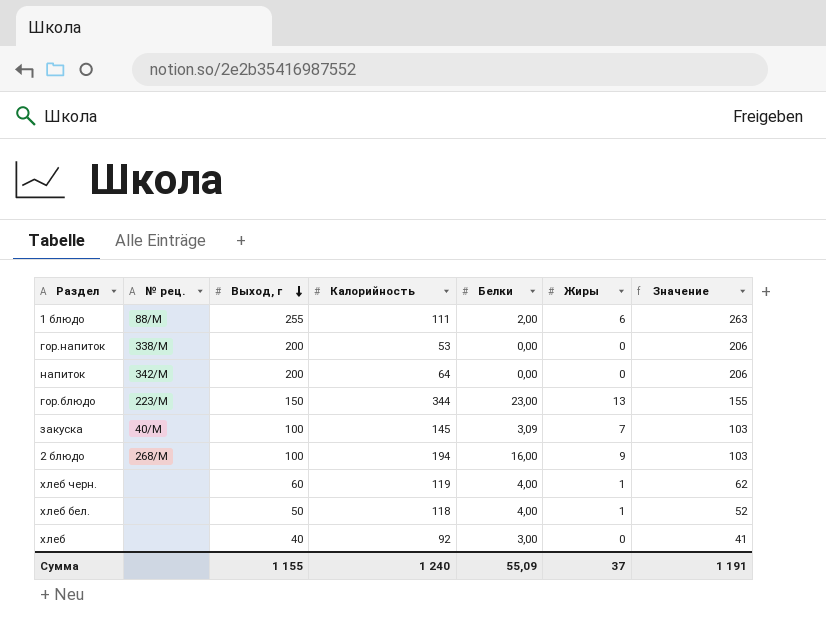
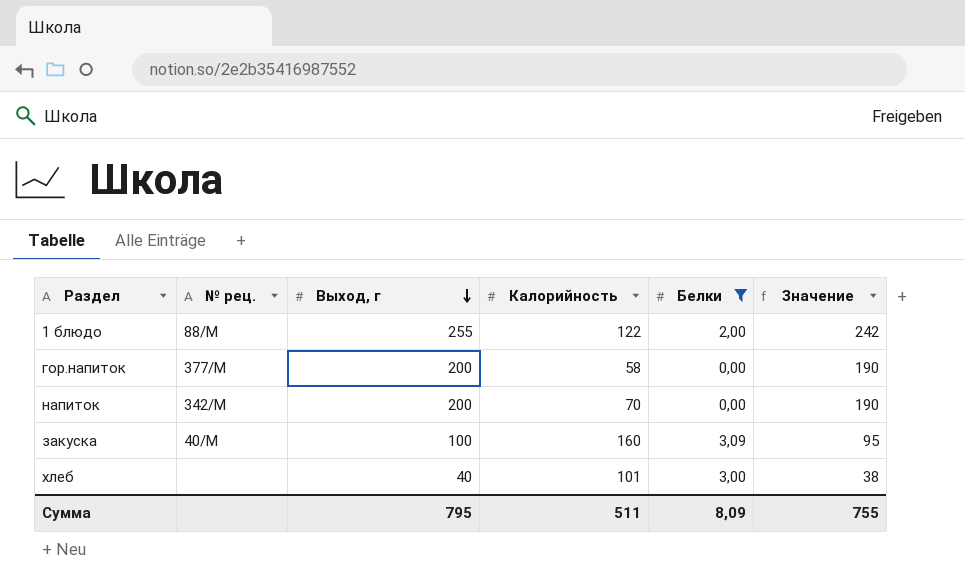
filter: none -> Белки <= 3,09
column Жиры | position: 6 -> none
column Значение | formula: [Выход, г] * 1,03 -> [Выход, г] * 0,95
1 блюдо | Калорийность: 111 -> 122
гор.напиток | № рец.: 338/М -> 377/М
гор.напиток | Калорийность: 53 -> 58
напиток | Калорийность: 64 -> 70
закуска | Калорийность: 145 -> 160
хлеб | Калорийность: 92 -> 101
Сумма | Выход, г: 1 155 -> 795
Сумма | Калорийность: 1 240 -> 511
Сумма | Белки: 55,09 -> 8,09
Сумма | Значение: 1 191 -> 755

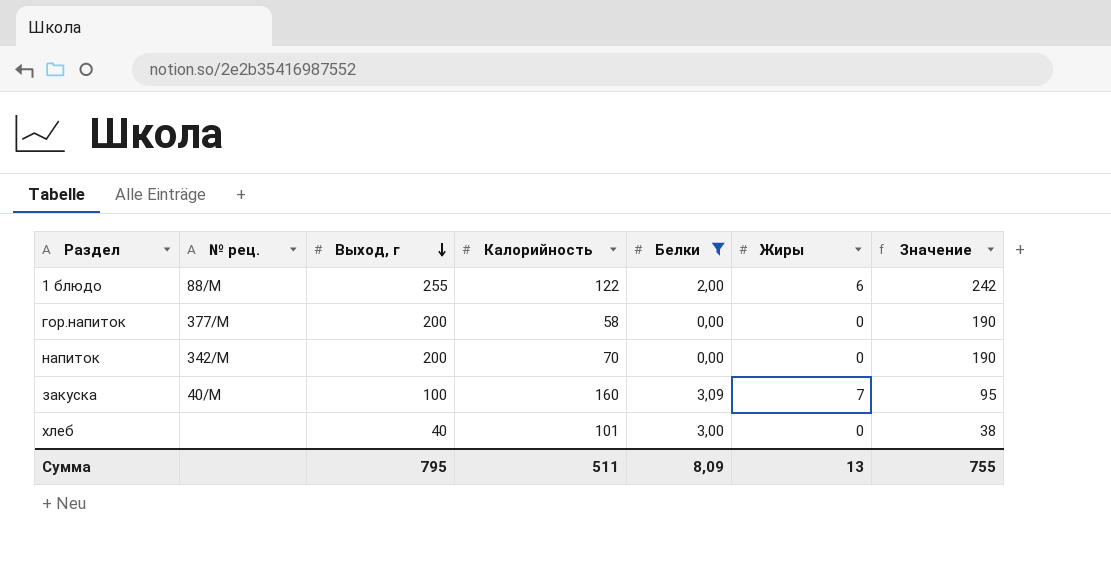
column Жиры | position: none -> 6

